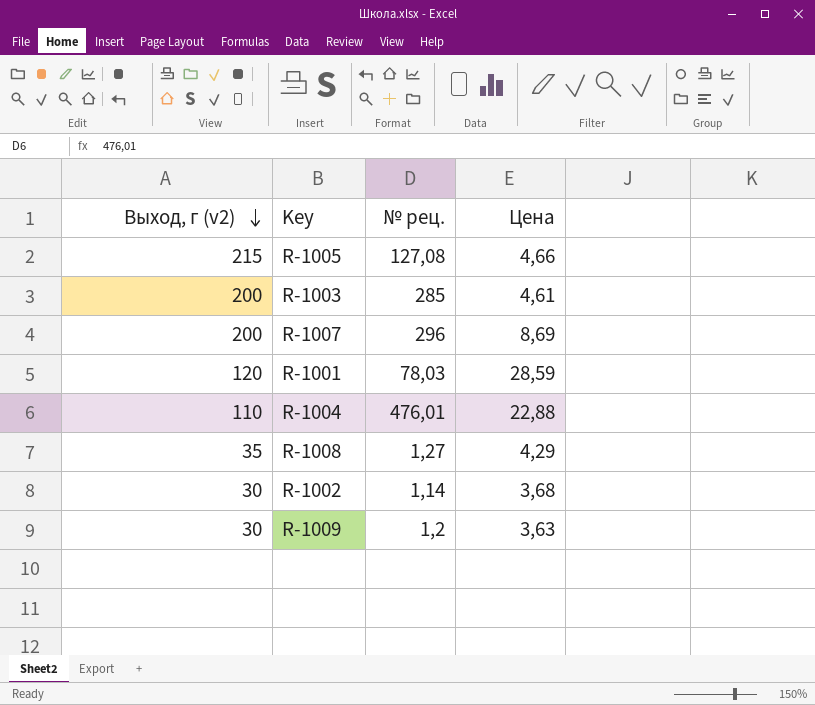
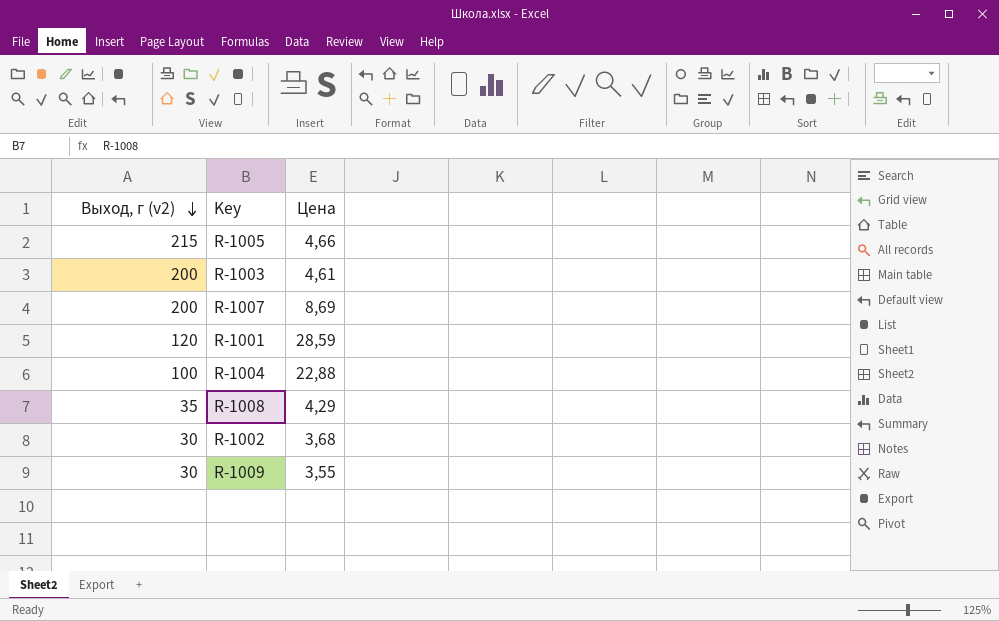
column № рец. | position: 3 -> none
R-1004 | Выход, г (v2): 110 -> 100
R-1009 | Цена: 3,63 -> 3,55

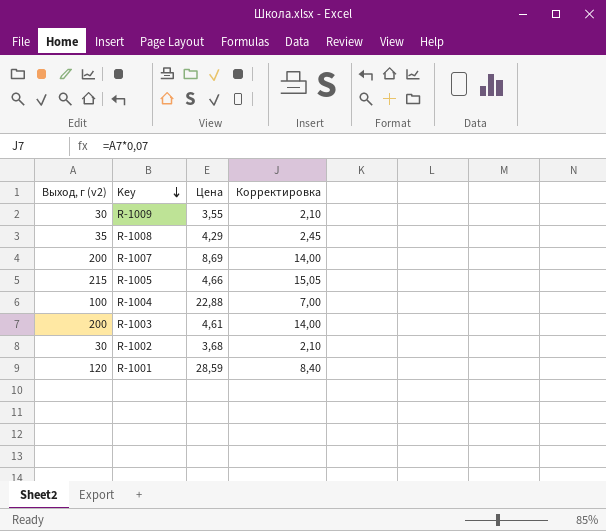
row order: Выход, г (v2) descending -> Key descending
column Корректировка | formula: none -> [Выход, г (v2)] * 0,07

